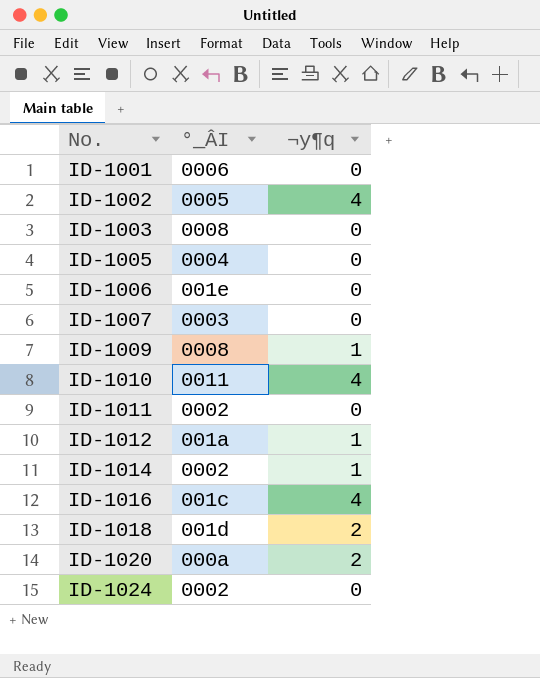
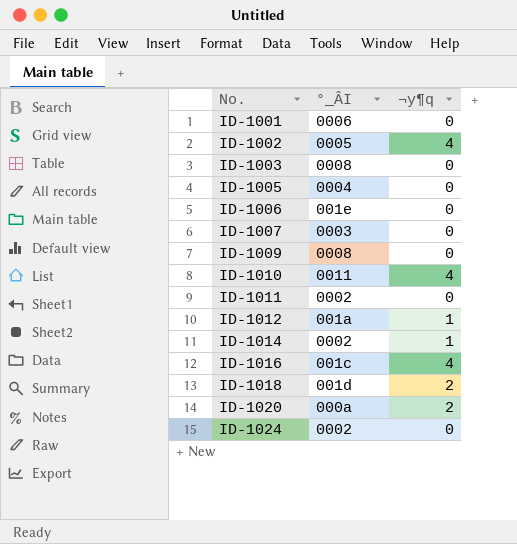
ID-1009 | ¬y¶q: 1 -> 0

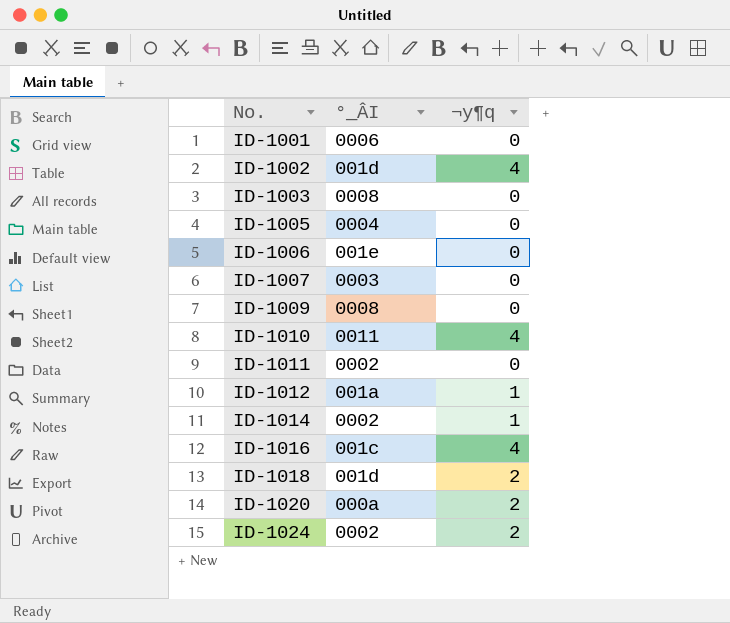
ID-1002 | °_ÂI: 0005 -> 001d
ID-1024 | ¬y¶q: 0 -> 2

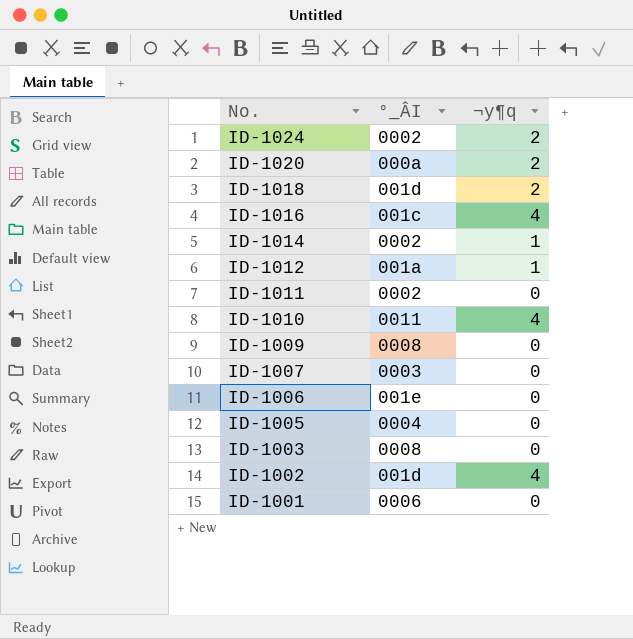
row order: No. ascending -> No. descending

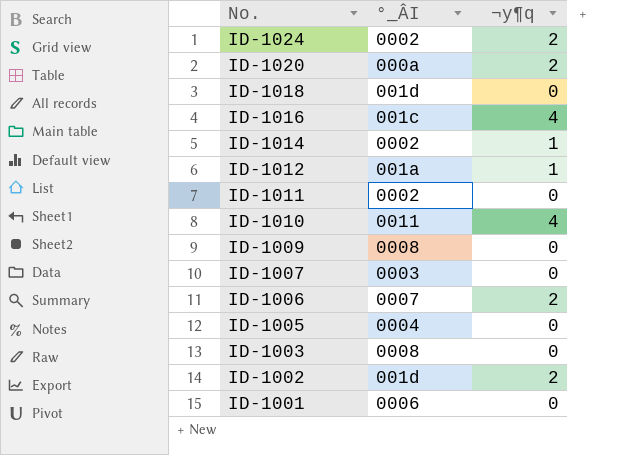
ID-1018 | ¬y¶q: 2 -> 0
ID-1006 | °_ÂI: 001e -> 0007
ID-1006 | ¬y¶q: 0 -> 2
ID-1002 | ¬y¶q: 4 -> 2

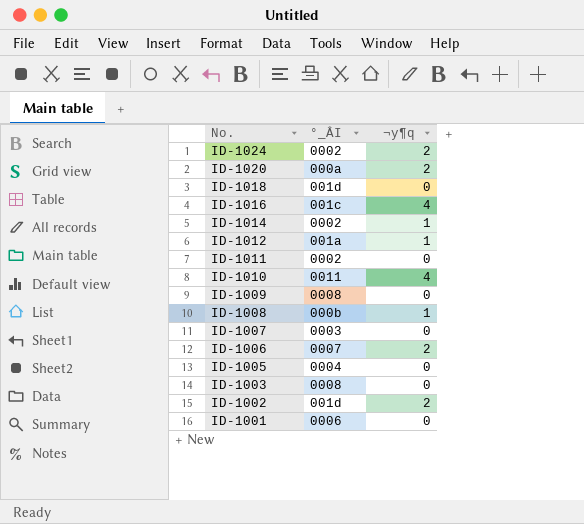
row ID-1008: none -> 000b | 1

